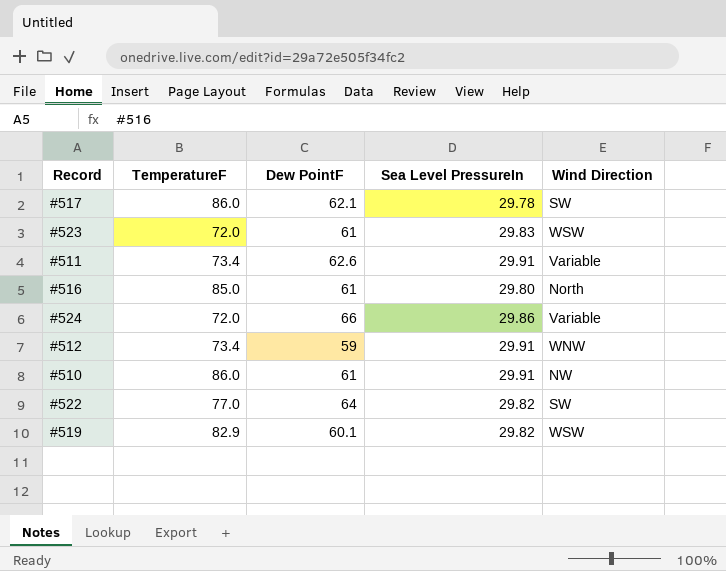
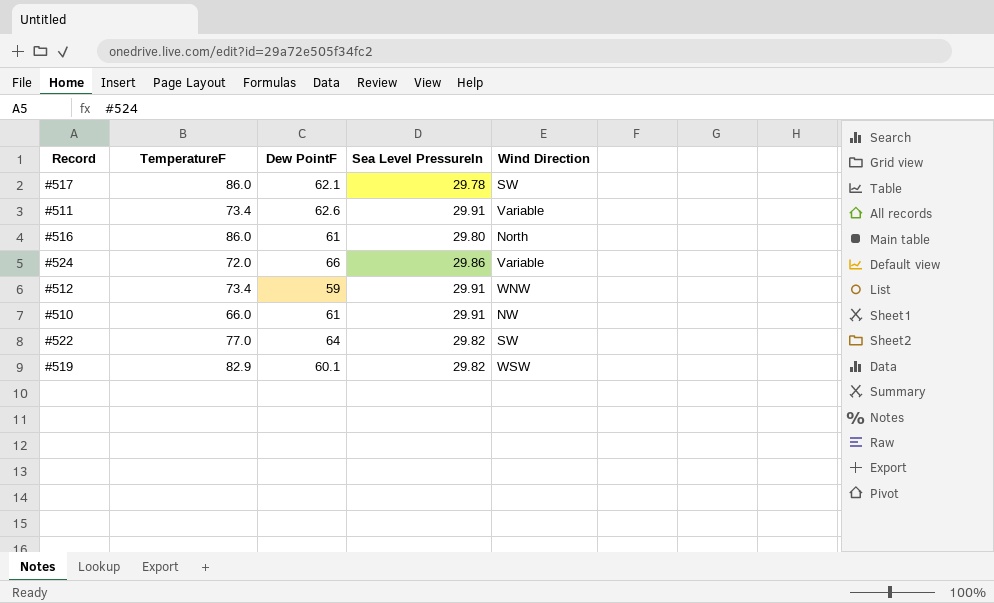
row #523: 72.0 | 61 | 29.83 | WSW -> none
#516 | TemperatureF: 85.0 -> 86.0
#510 | TemperatureF: 86.0 -> 66.0

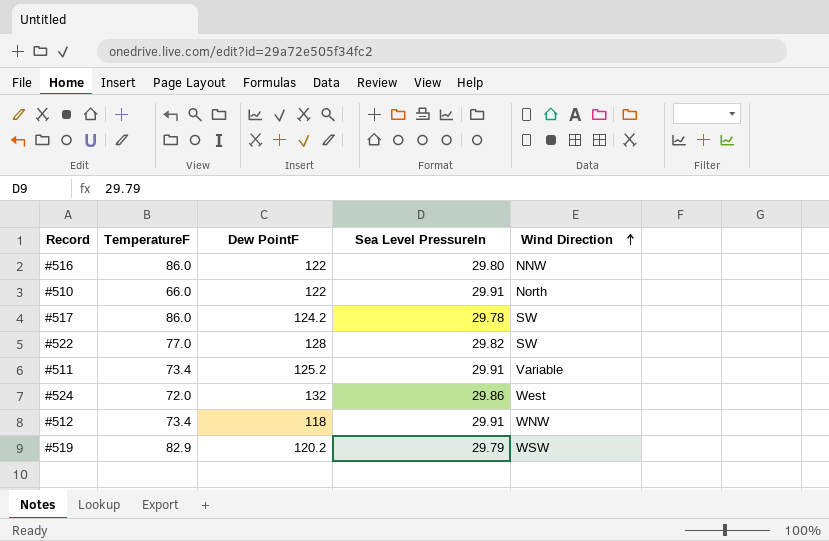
row order: none -> Wind Direction ascending
#516 | Dew PointF: 61 -> 122
#516 | Wind Direction: North -> NNW
#510 | Dew PointF: 61 -> 122
#510 | Wind Direction: NW -> North
#517 | Dew PointF: 62.1 -> 124.2
#522 | Dew PointF: 64 -> 128
#511 | Dew PointF: 62.6 -> 125.2
#524 | Dew PointF: 66 -> 132
#524 | Wind Direction: Variable -> West
#512 | Dew PointF: 59 -> 118
#519 | Dew PointF: 60.1 -> 120.2
#519 | Sea Level PressureIn: 29.82 -> 29.79

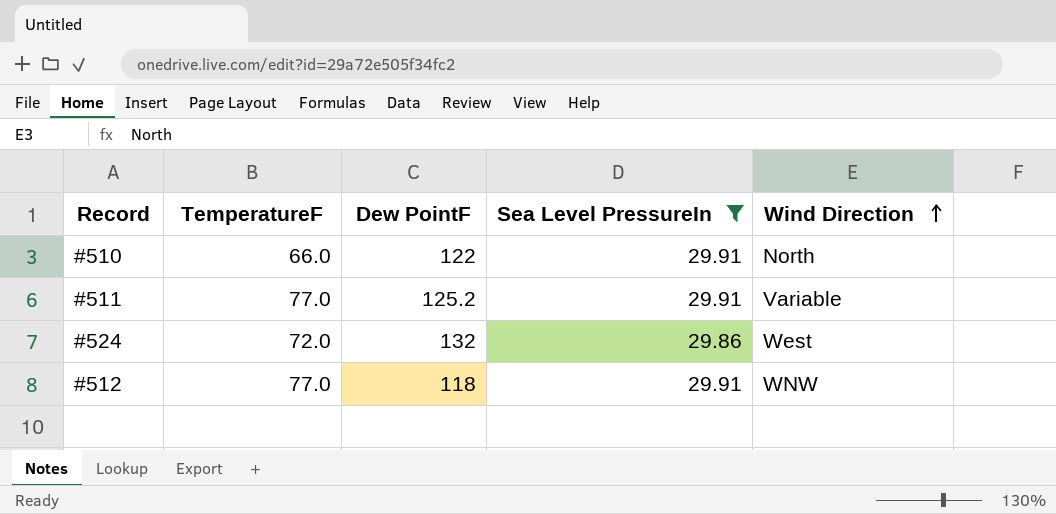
filter: none -> Sea Level PressureIn >= 29.86
#511 | TemperatureF: 73.4 -> 77.0
#512 | TemperatureF: 73.4 -> 77.0

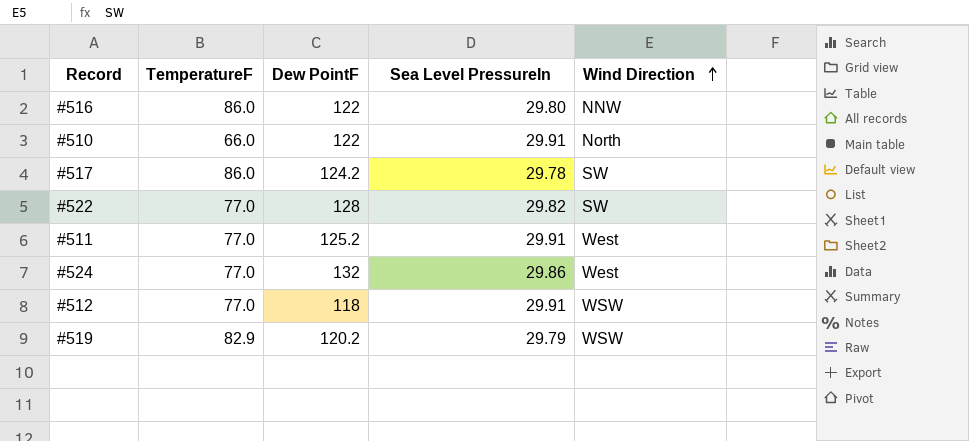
filter: Sea Level PressureIn >= 29.86 -> none
#511 | Wind Direction: Variable -> West
#524 | TemperatureF: 72.0 -> 77.0
#512 | Wind Direction: WNW -> WSW

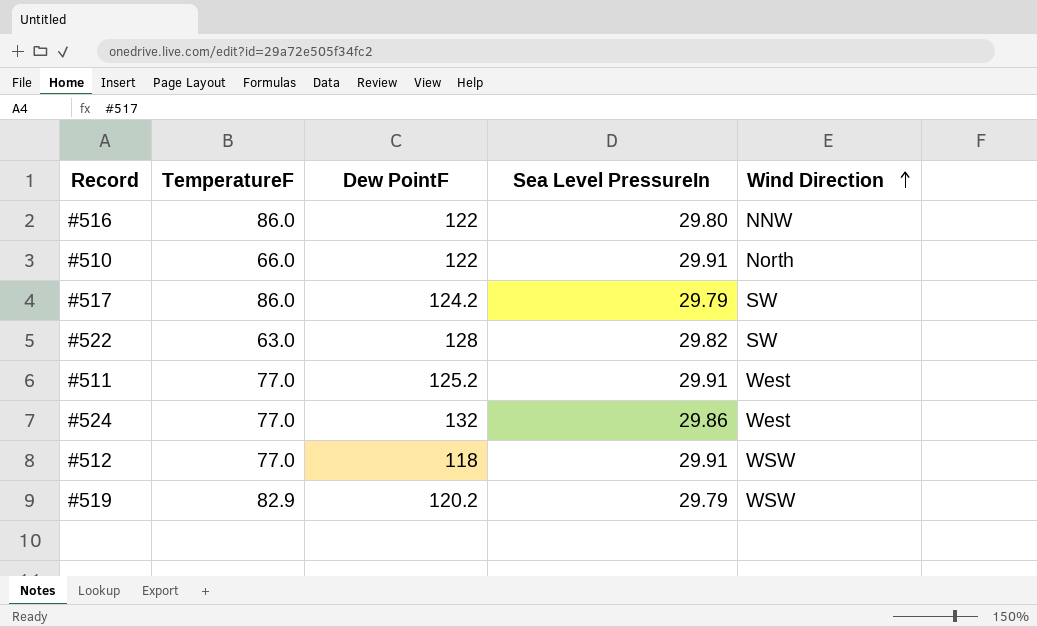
#517 | Sea Level PressureIn: 29.78 -> 29.79
#522 | TemperatureF: 77.0 -> 63.0

